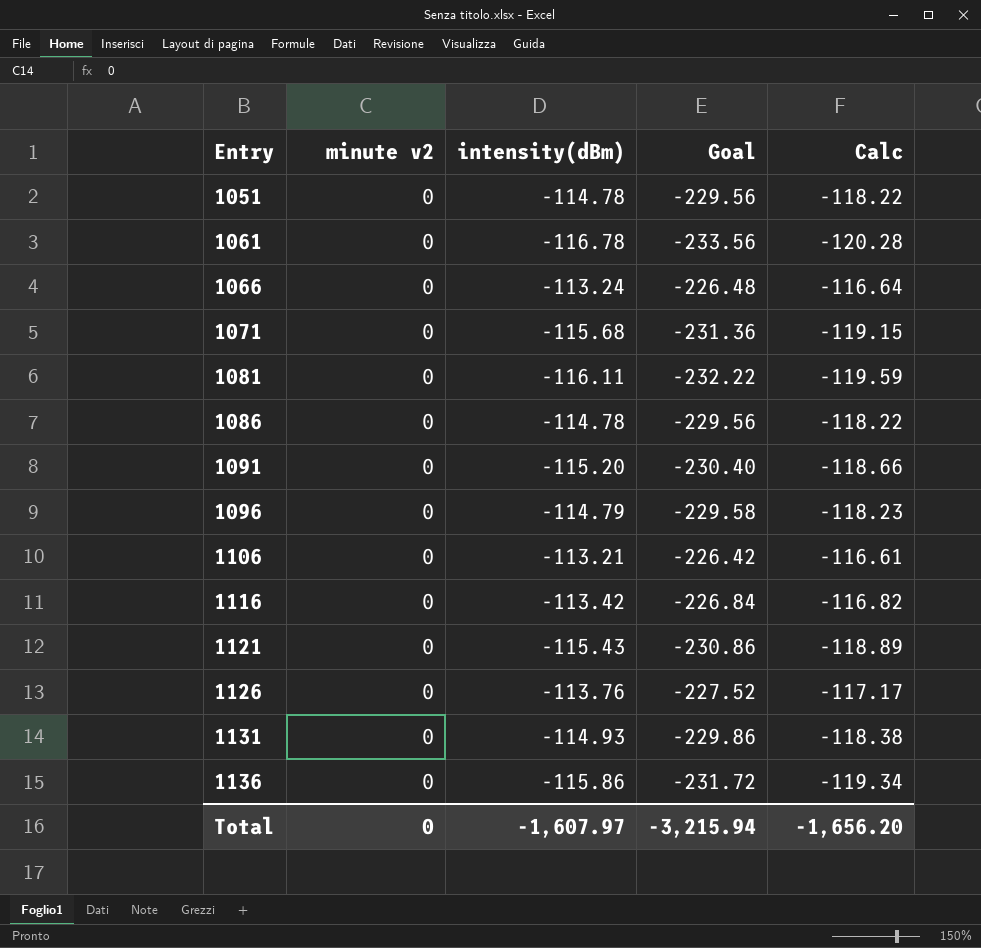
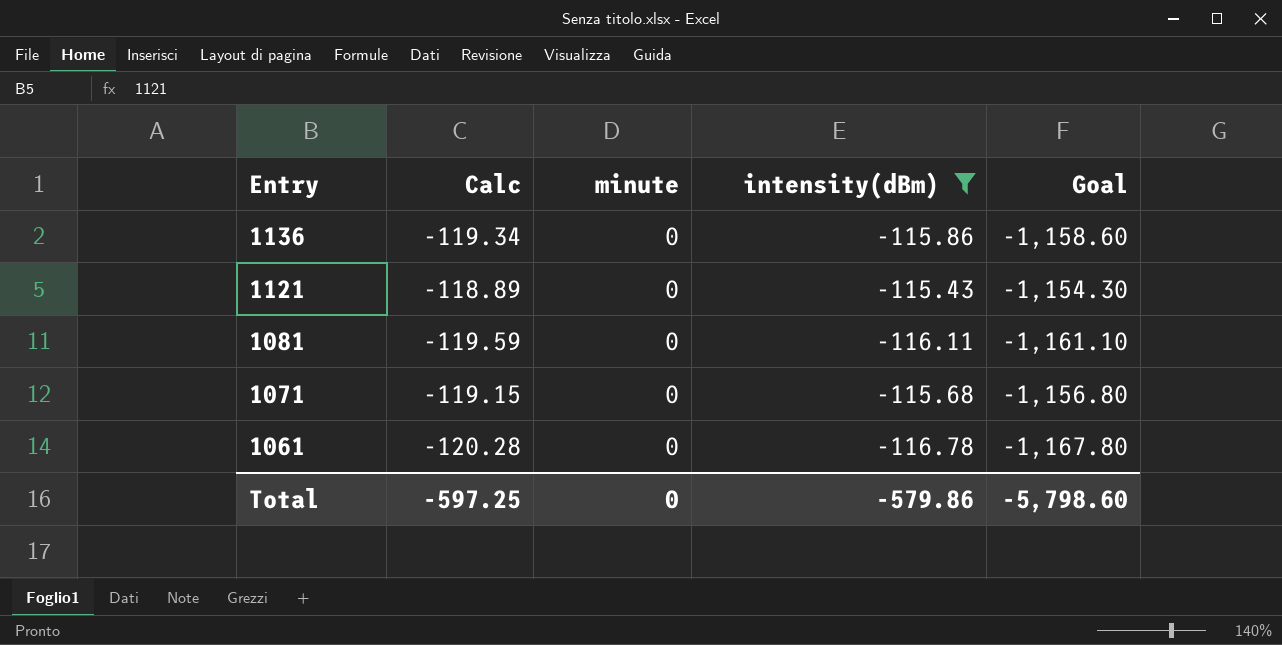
filter: none -> intensity(dBm) <= -115.43
row order: Entry ascending -> Entry descending
column Calc | position: 5 -> 2
column name: minute v2 -> minute
column Goal | formula: [intensity(dBm)] * 2 -> [intensity(dBm)] * 10
Total | Calc: -1,656.20 -> -597.25
Total | intensity(dBm): -1,607.97 -> -579.86
Total | Goal: -3,215.94 -> -5,798.60

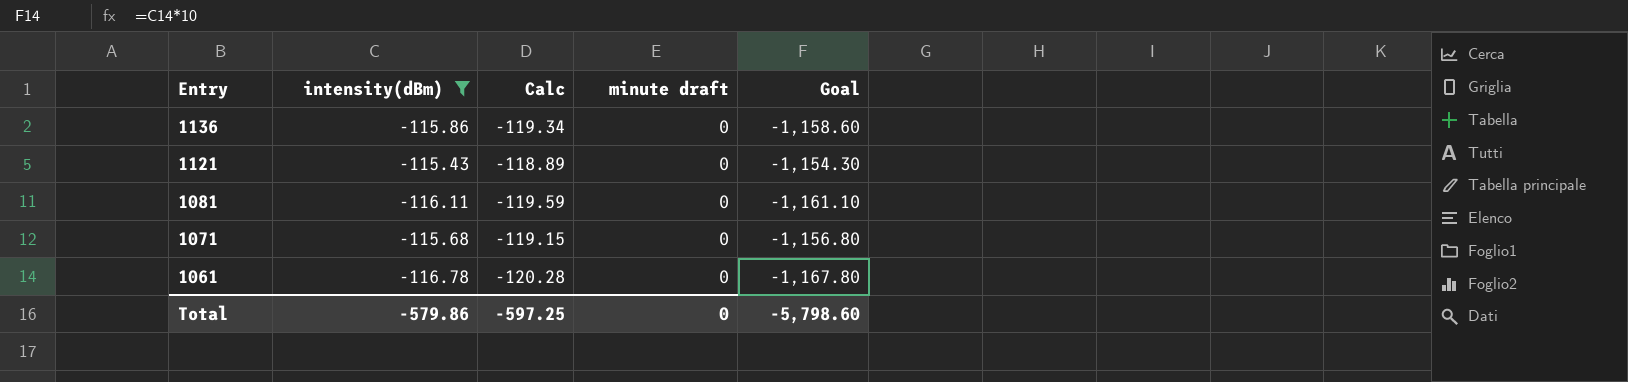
column intensity(dBm) | position: 4 -> 2
column name: minute -> minute draft

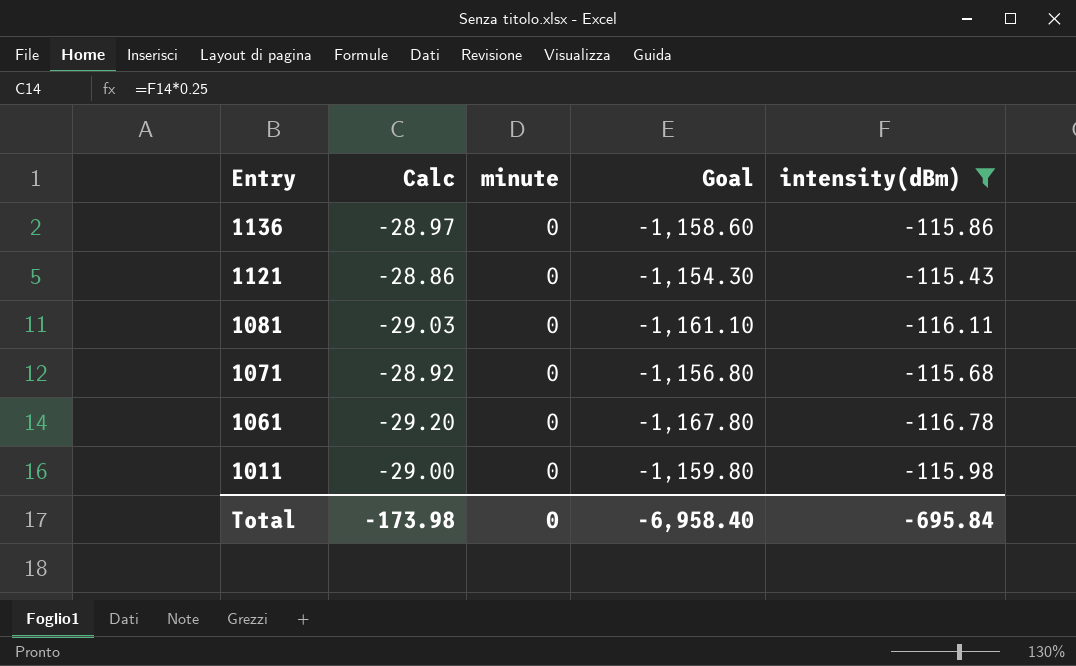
column Calc | formula: [intensity(dBm)] * 1.03 -> [intensity(dBm)] * 0.25
column name: minute draft -> minute
column intensity(dBm) | position: 2 -> 5
row 1011: none -> -29.00 | 0 | -1,159.80 | -115.98
Total | Calc: -597.25 -> -173.98
Total | Goal: -5,798.60 -> -6,958.40
Total | intensity(dBm): -579.86 -> -695.84

